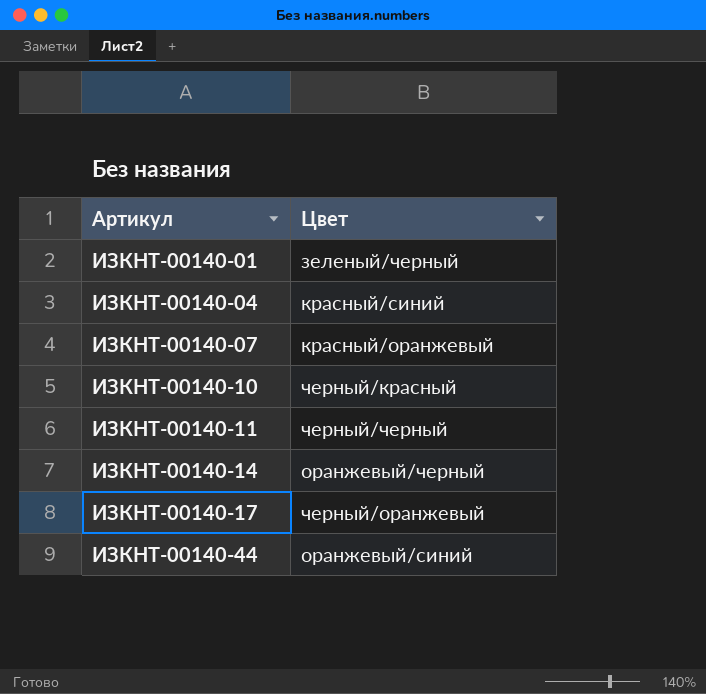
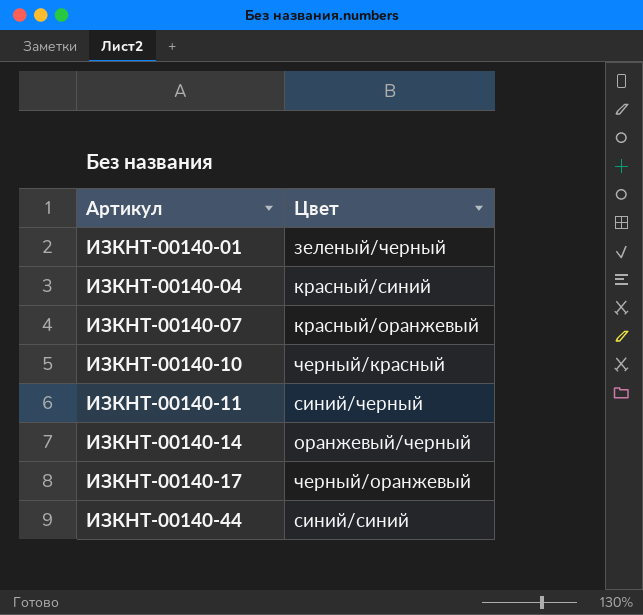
ИЗКНТ-00140-11 | Цвет: черный/черный -> синий/черный
ИЗКНТ-00140-44 | Цвет: оранжевый/синий -> синий/синий

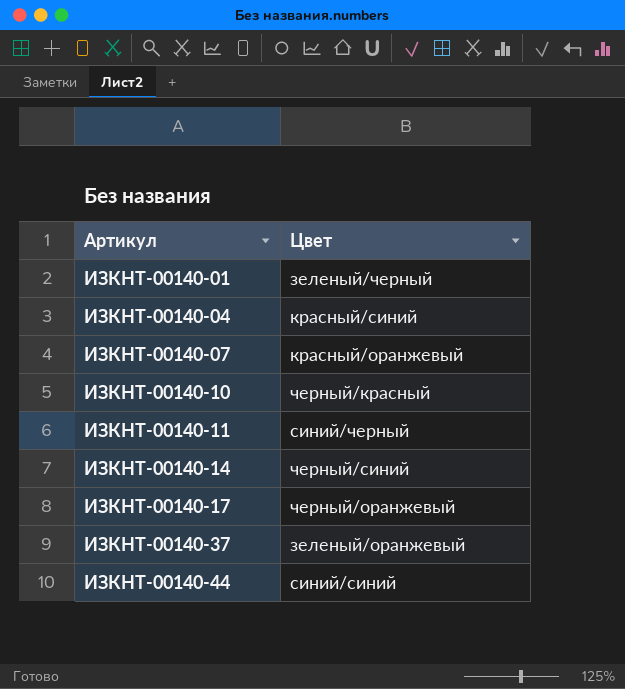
ИЗКНТ-00140-14 | Цвет: оранжевый/черный -> черный/синий
row ИЗКНТ-00140-37: none -> зеленый/оранжевый

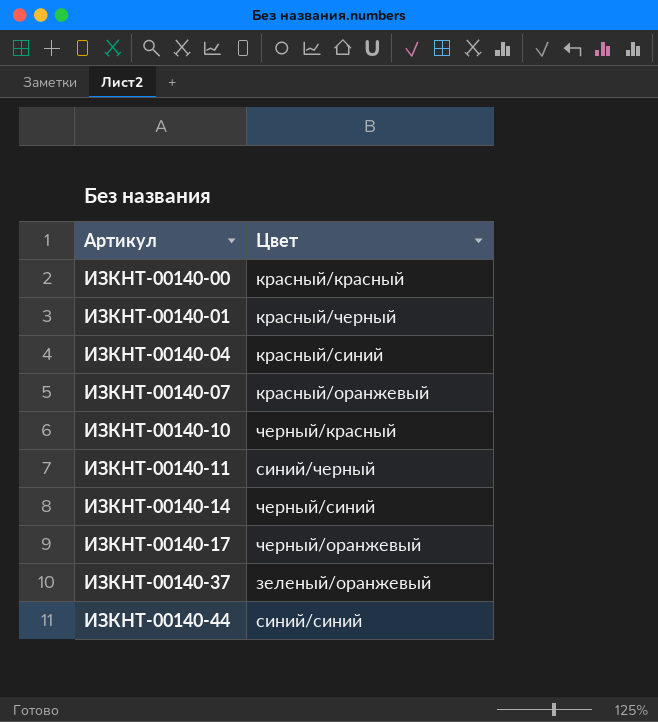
row ИЗКНТ-00140-00: none -> красный/красный
ИЗКНТ-00140-01 | Цвет: зеленый/черный -> красный/черный

